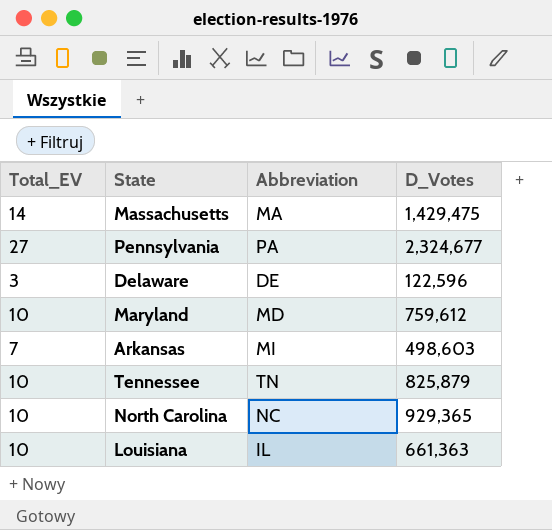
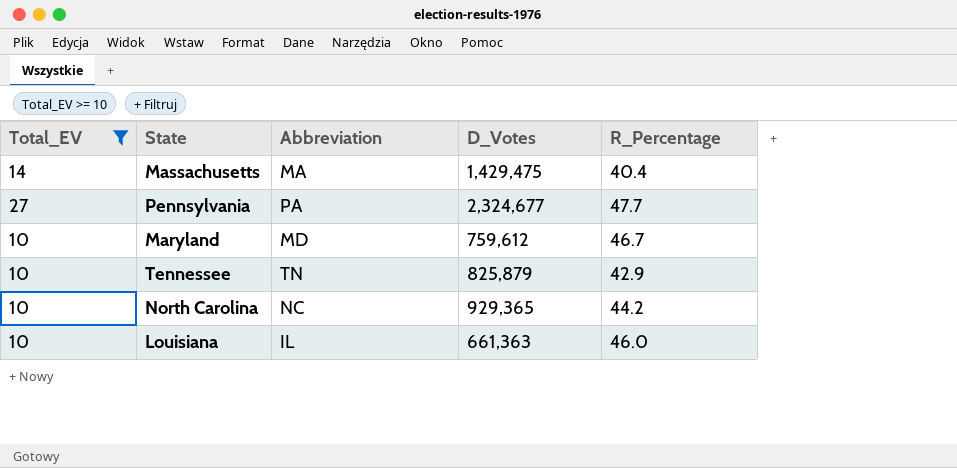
filter: none -> Total_EV >= 10
column R_Percentage | position: none -> 5

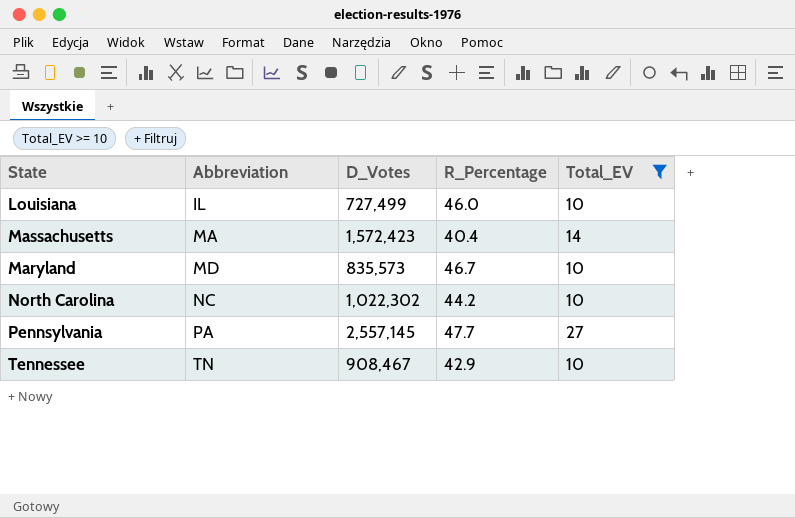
row order: none -> Abbreviation ascending
column Total_EV | position: 1 -> 5
Louisiana | D_Votes: 661,363 -> 727,499
Massachusetts | D_Votes: 1,429,475 -> 1,572,423
Maryland | D_Votes: 759,612 -> 835,573
North Carolina | D_Votes: 929,365 -> 1,022,302
Pennsylvania | D_Votes: 2,324,677 -> 2,557,145
Tennessee | D_Votes: 825,879 -> 908,467

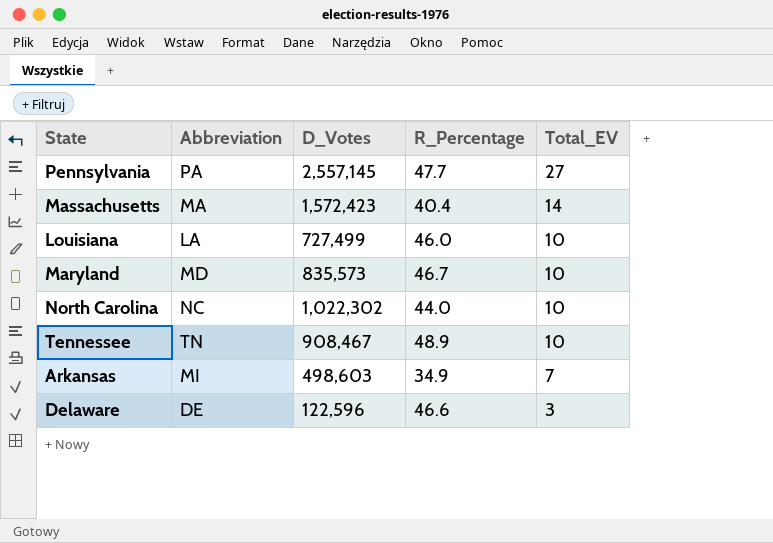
filter: Total_EV >= 10 -> none
row order: Abbreviation ascending -> Total_EV descending
Louisiana | Abbreviation: IL -> LA
North Carolina | R_Percentage: 44.2 -> 44.0
Tennessee | R_Percentage: 42.9 -> 48.9

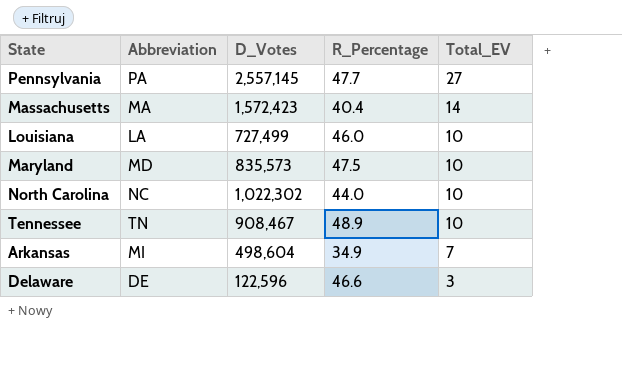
Maryland | R_Percentage: 46.7 -> 47.5
Arkansas | D_Votes: 498,603 -> 498,604

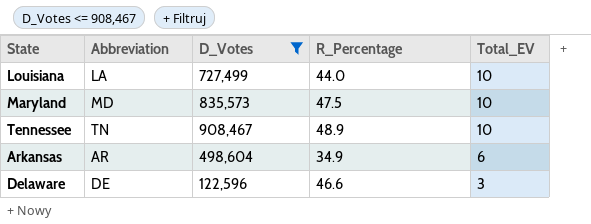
filter: none -> D_Votes <= 908,467
Louisiana | R_Percentage: 46.0 -> 44.0
Arkansas | Abbreviation: MI -> AR
Arkansas | Total_EV: 7 -> 6

